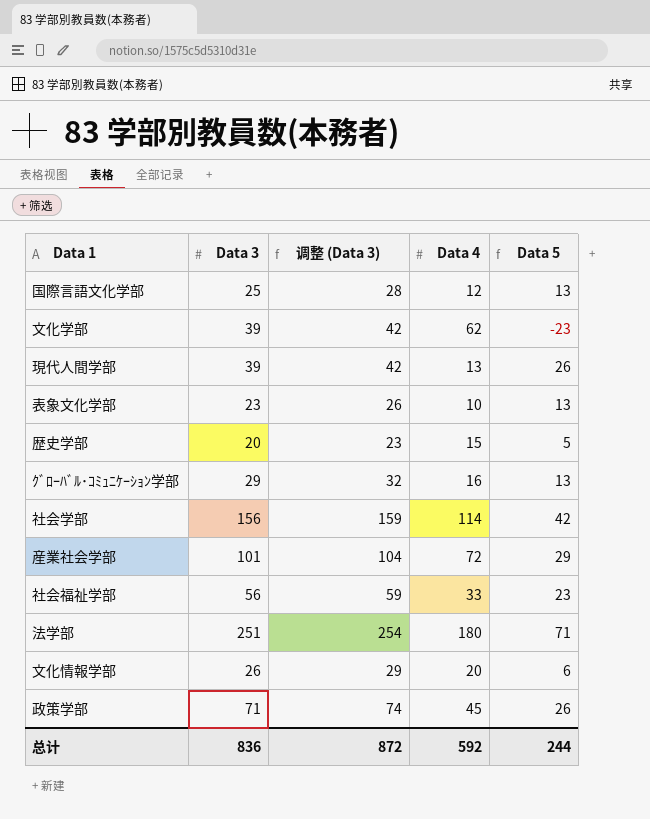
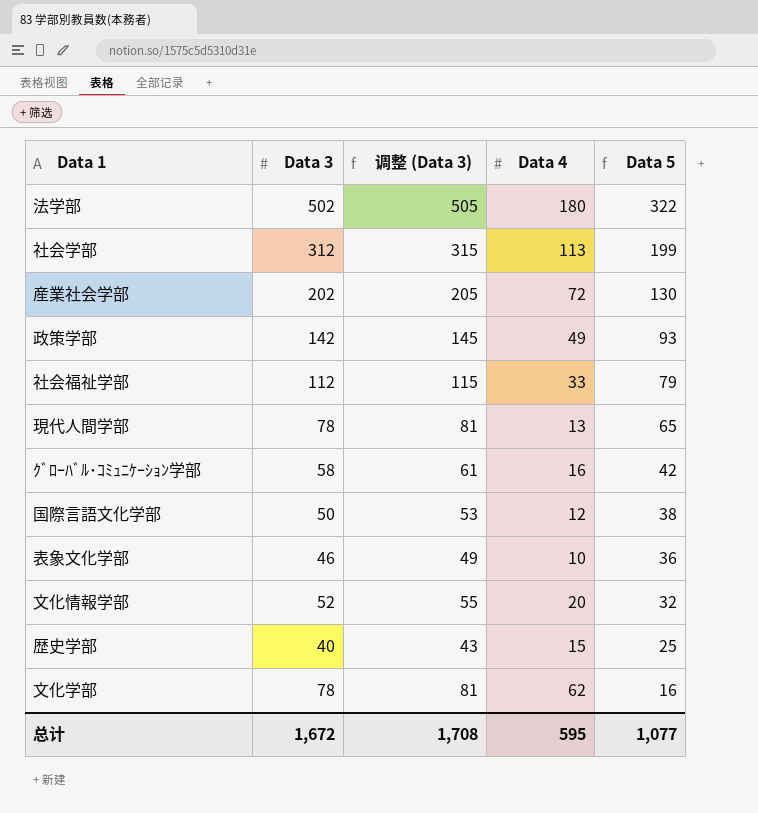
row order: none -> Data 5 descending
法学部 | Data 3: 251 -> 502
法学部 | 调整 (Data 3): 254 -> 505
法学部 | Data 5: 71 -> 322
社会学部 | Data 3: 156 -> 312
社会学部 | 调整 (Data 3): 159 -> 315
社会学部 | Data 4: 114 -> 113
社会学部 | Data 5: 42 -> 199
産業社会学部 | Data 3: 101 -> 202
産業社会学部 | 调整 (Data 3): 104 -> 205
産業社会学部 | Data 5: 29 -> 130
政策学部 | Data 3: 71 -> 142
政策学部 | 调整 (Data 3): 74 -> 145
政策学部 | Data 4: 45 -> 49
政策学部 | Data 5: 26 -> 93
社会福祉学部 | Data 3: 56 -> 112
社会福祉学部 | 调整 (Data 3): 59 -> 115
社会福祉学部 | Data 5: 23 -> 79
現代人間学部 | Data 3: 39 -> 78
現代人間学部 | 调整 (Data 3): 42 -> 81
現代人間学部 | Data 5: 26 -> 65
ｸﾞﾛｰﾊﾞﾙ･ｺﾐｭﾆｹｰｼｮﾝ学部 | Data 3: 29 -> 58
ｸﾞﾛｰﾊﾞﾙ･ｺﾐｭﾆｹｰｼｮﾝ学部 | 调整 (Data 3): 32 -> 61
ｸﾞﾛｰﾊﾞﾙ･ｺﾐｭﾆｹｰｼｮﾝ学部 | Data 5: 13 -> 42
国際言語文化学部 | Data 3: 25 -> 50
国際言語文化学部 | 调整 (Data 3): 28 -> 53
国際言語文化学部 | Data 5: 13 -> 38
表象文化学部 | Data 3: 23 -> 46
表象文化学部 | 调整 (Data 3): 26 -> 49
表象文化学部 | Data 5: 13 -> 36
文化情報学部 | Data 3: 26 -> 52
文化情報学部 | 调整 (Data 3): 29 -> 55
文化情報学部 | Data 5: 6 -> 32
歴史学部 | Data 3: 20 -> 40
歴史学部 | 调整 (Data 3): 23 -> 43
歴史学部 | Data 5: 5 -> 25
文化学部 | Data 3: 39 -> 78
文化学部 | 调整 (Data 3): 42 -> 81
文化学部 | Data 5: -23 -> 16
总计 | Data 3: 836 -> 1,672
总计 | 调整 (Data 3): 872 -> 1,708
总计 | Data 4: 592 -> 595
总计 | Data 5: 244 -> 1,077

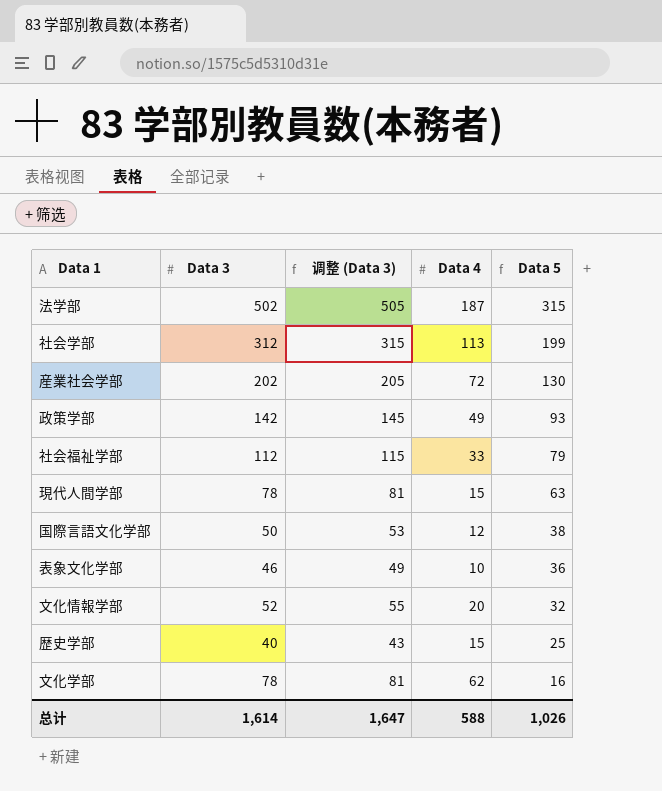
row ｸﾞﾛｰﾊﾞﾙ･ｺﾐｭﾆｹｰｼｮﾝ学部: 58 | 61 | 16 | 42 -> none
法学部 | Data 4: 180 -> 187
法学部 | Data 5: 322 -> 315
現代人間学部 | Data 4: 13 -> 15
現代人間学部 | Data 5: 65 -> 63
总计 | Data 3: 1,672 -> 1,614
总计 | 调整 (Data 3): 1,708 -> 1,647
总计 | Data 4: 595 -> 588
总计 | Data 5: 1,077 -> 1,026

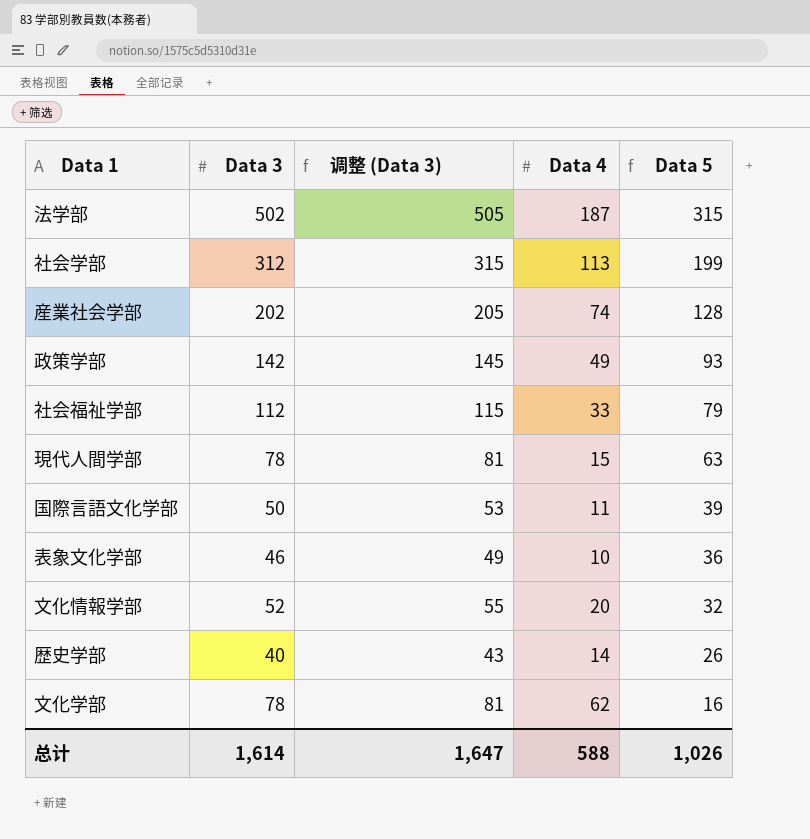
産業社会学部 | Data 4: 72 -> 74
産業社会学部 | Data 5: 130 -> 128
国際言語文化学部 | Data 4: 12 -> 11
国際言語文化学部 | Data 5: 38 -> 39
歴史学部 | Data 4: 15 -> 14
歴史学部 | Data 5: 25 -> 26

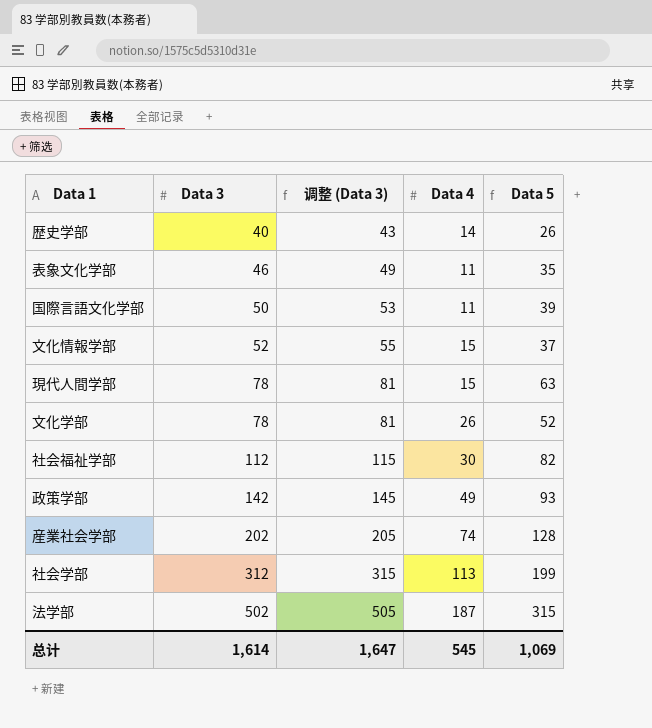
row order: Data 5 descending -> Data 3 ascending
表象文化学部 | Data 4: 10 -> 11
表象文化学部 | Data 5: 36 -> 35
文化情報学部 | Data 4: 20 -> 15
文化情報学部 | Data 5: 32 -> 37
文化学部 | Data 4: 62 -> 26
文化学部 | Data 5: 16 -> 52
社会福祉学部 | Data 4: 33 -> 30
社会福祉学部 | Data 5: 79 -> 82
总计 | Data 4: 588 -> 545
总计 | Data 5: 1,026 -> 1,069

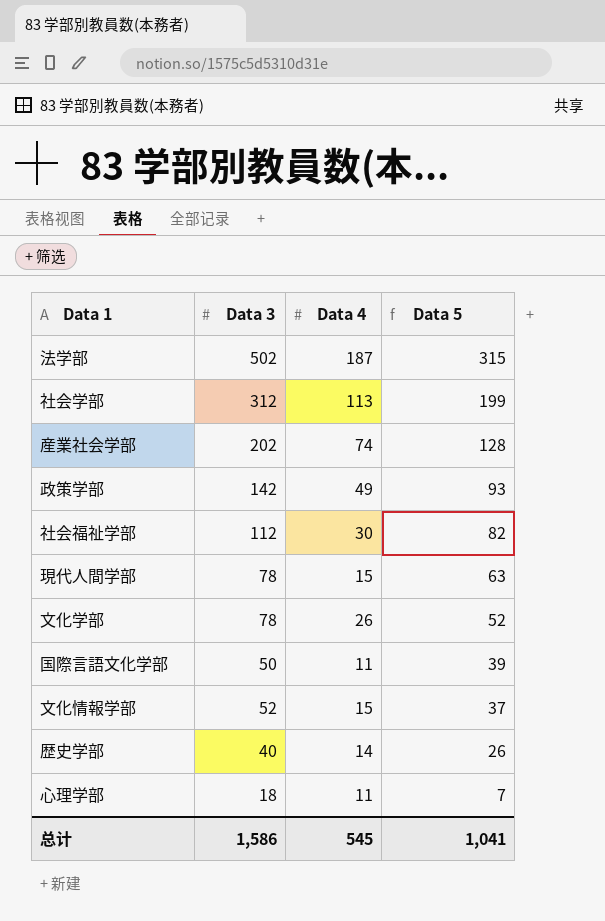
row order: Data 3 ascending -> Data 5 descending
column 调整 (Data 3) | formula: [Data 3] + 3 -> none
row 表象文化学部: 46 | 49 | 11 | 35 -> none
row 心理学部: none -> 18 | 11 | 7
总计 | Data 3: 1,614 -> 1,586
总计 | Data 5: 1,069 -> 1,041

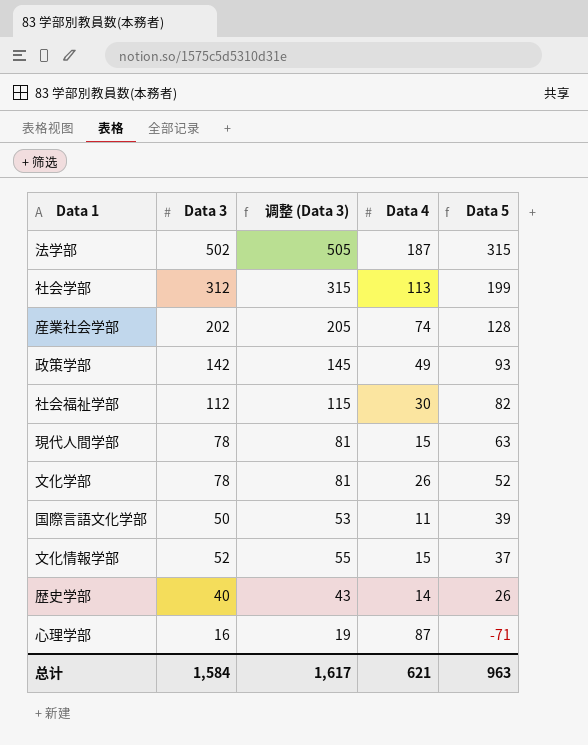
column 调整 (Data 3) | formula: none -> [Data 3] + 3
心理学部 | Data 3: 18 -> 16
心理学部 | Data 4: 11 -> 87
心理学部 | Data 5: 7 -> -71
总计 | Data 3: 1,586 -> 1,584
总计 | Data 4: 545 -> 621
总计 | Data 5: 1,041 -> 963

